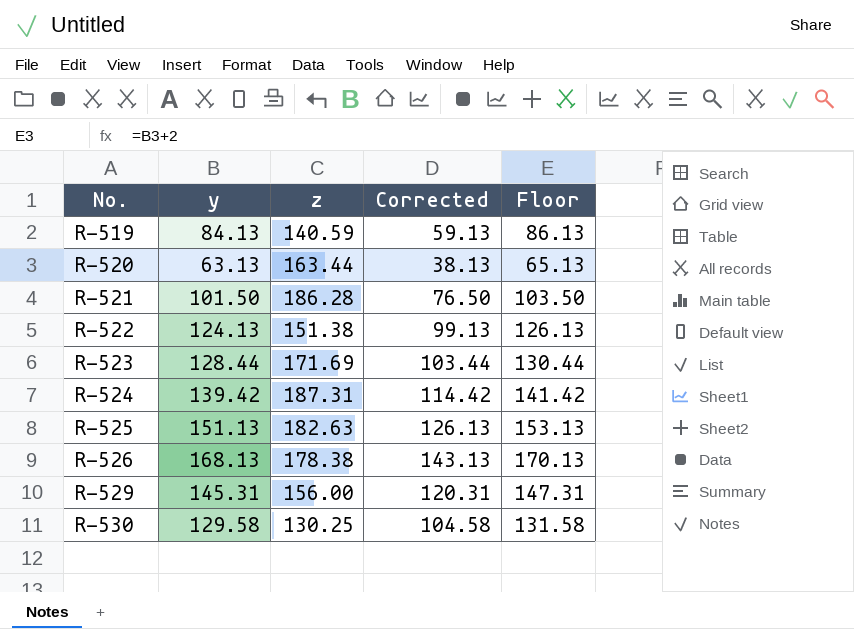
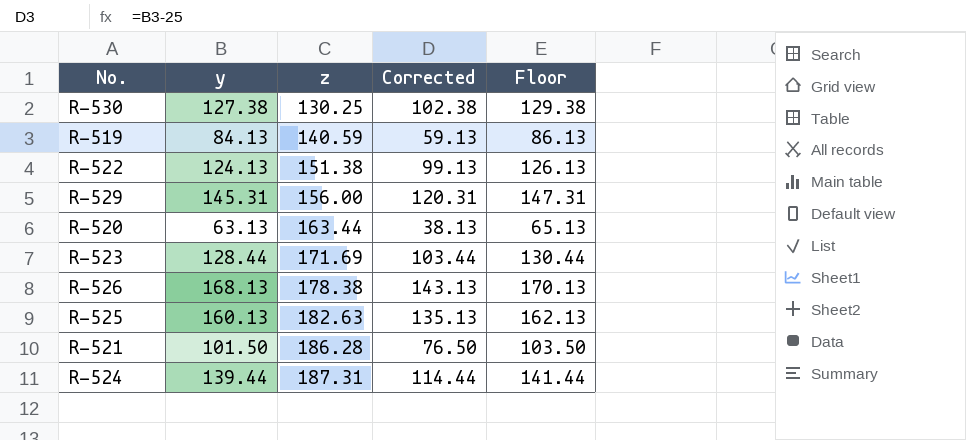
row order: No. ascending -> z ascending
R-530 | y: 129.58 -> 127.38
R-530 | Corrected: 104.58 -> 102.38
R-530 | Floor: 131.58 -> 129.38
R-525 | y: 151.13 -> 160.13
R-525 | Corrected: 126.13 -> 135.13
R-525 | Floor: 153.13 -> 162.13
R-524 | y: 139.42 -> 139.44
R-524 | Corrected: 114.42 -> 114.44
R-524 | Floor: 141.42 -> 141.44

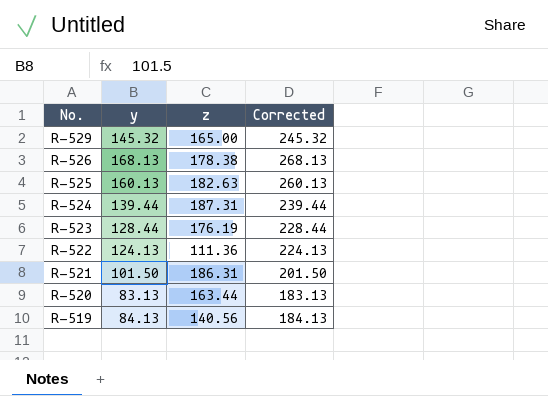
row order: z ascending -> No. descending
column Floor | formula: [y] + 2 -> none
column Corrected | formula: [y] - 25 -> [y] + 100
row R-530: 127.38 | 130.25 | 102.38 | 129.38 -> none
R-529 | y: 145.31 -> 145.32
R-529 | z: 156.00 -> 165.00
R-523 | z: 171.69 -> 176.19
R-522 | z: 151.38 -> 111.36
R-521 | z: 186.28 -> 186.31
R-520 | y: 63.13 -> 83.13
R-519 | z: 140.59 -> 140.56

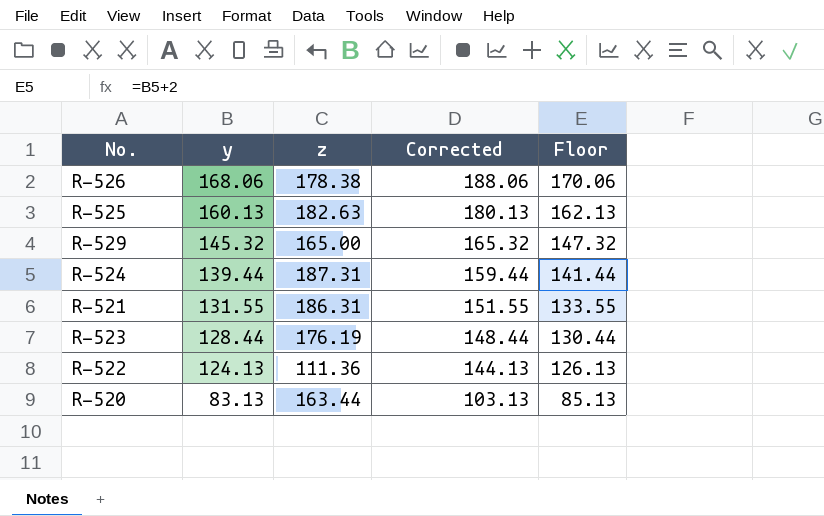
row order: No. descending -> y descending
column Corrected | formula: [y] + 100 -> [y] + 20
column Floor | formula: none -> [y] + 2
row R-519: 84.13 | 140.56 | 184.13 -> none
R-526 | y: 168.13 -> 168.06
R-521 | y: 101.50 -> 131.55

